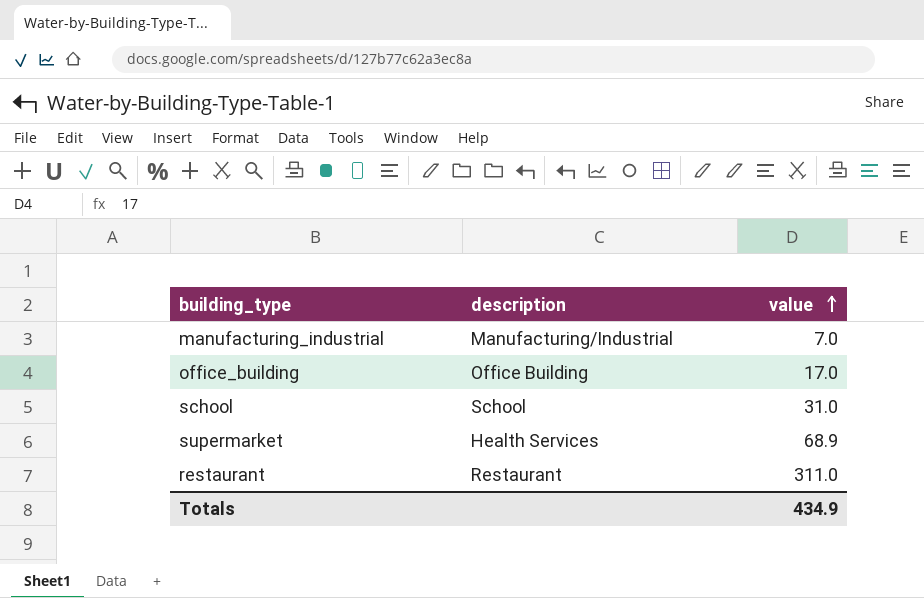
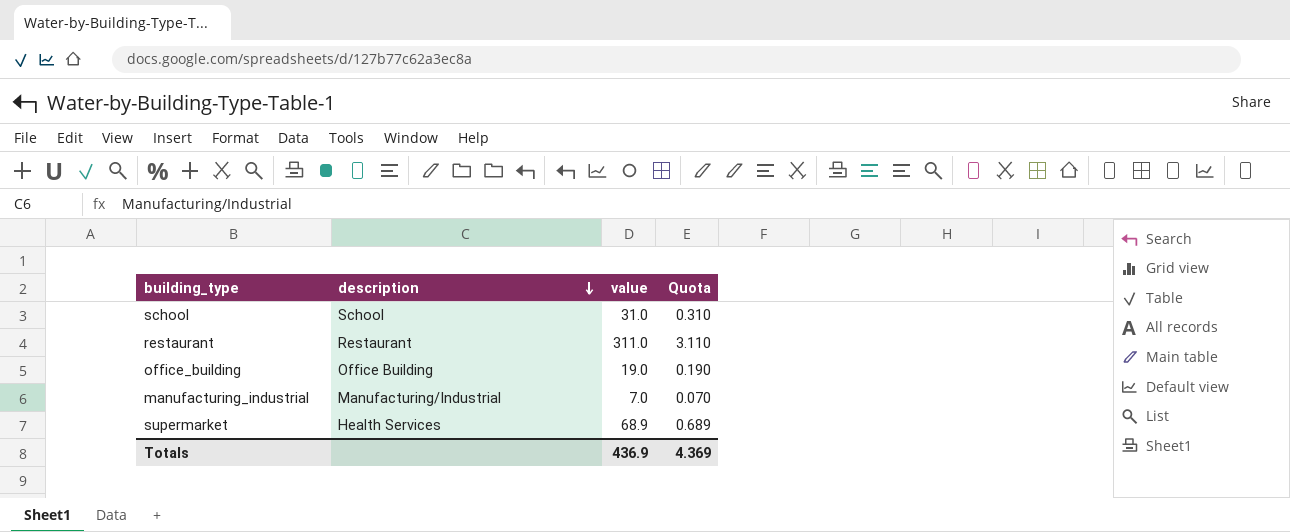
row order: value ascending -> description descending
column Quota | formula: none -> [value] * 0.01
office_building | value: 17.0 -> 19.0
Totals | value: 434.9 -> 436.9

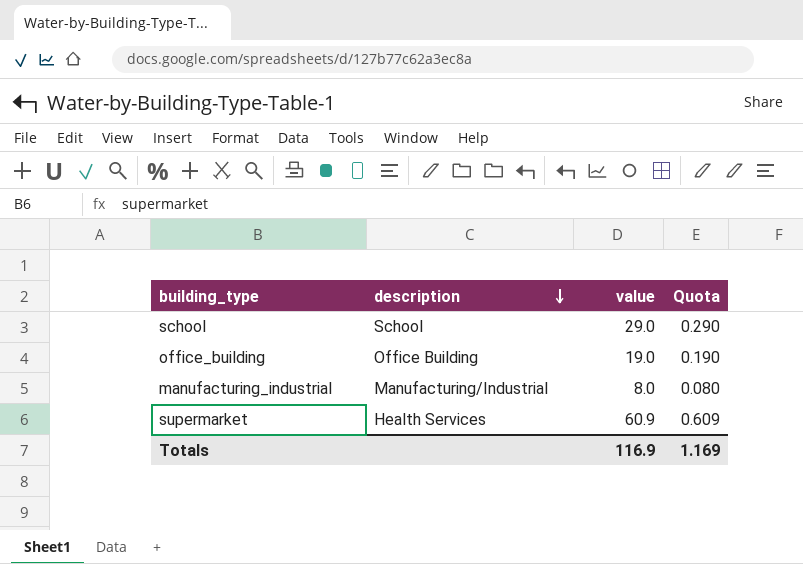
row restaurant: Restaurant | 311.0 | 3.110 -> none
school | value: 31.0 -> 29.0
school | Quota: 0.310 -> 0.290
manufacturing_industrial | value: 7.0 -> 8.0
manufacturing_industrial | Quota: 0.070 -> 0.080
supermarket | value: 68.9 -> 60.9
supermarket | Quota: 0.689 -> 0.609
Totals | value: 436.9 -> 116.9
Totals | Quota: 4.369 -> 1.169

